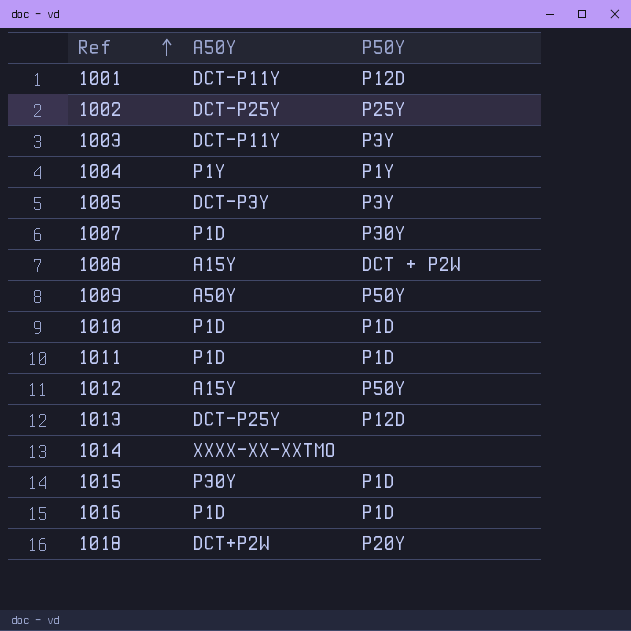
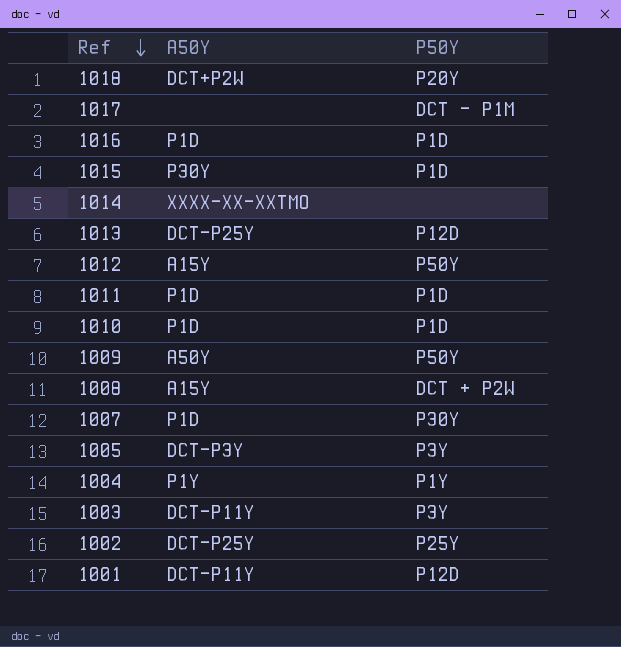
row order: Ref ascending -> Ref descending
row 1017: none -> none | DCT - P1M

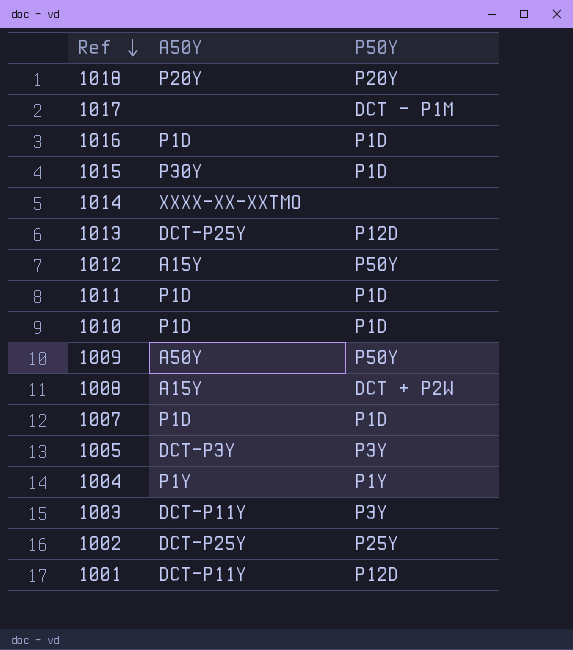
1018 | A50Y: DCT+P2W -> P20Y
1007 | P50Y: P30Y -> P1D

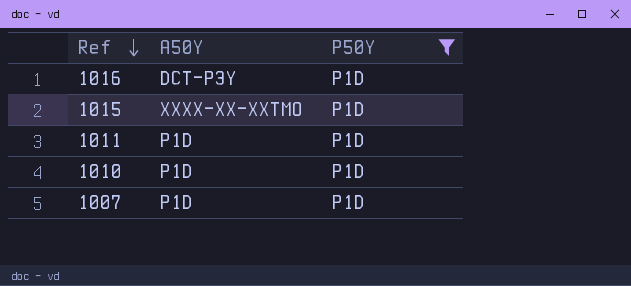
filter: none -> P50Y = P1D
1016 | A50Y: P1D -> DCT-P3Y
1015 | A50Y: P30Y -> XXXX-XX-XXTMO

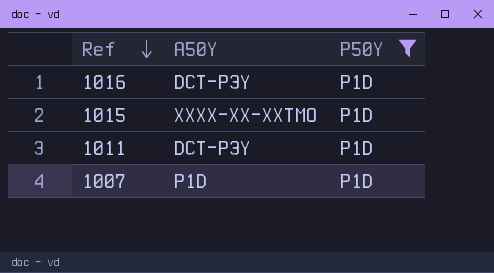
row 1010: P1D | P1D -> none
1011 | A50Y: P1D -> DCT-P3Y

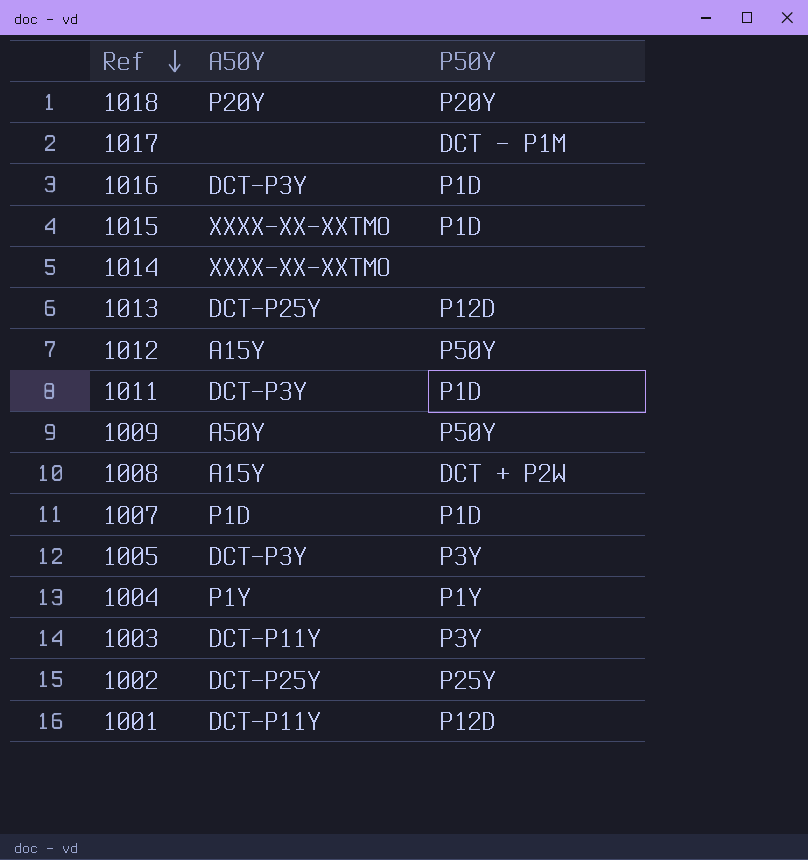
filter: P50Y = P1D -> none

